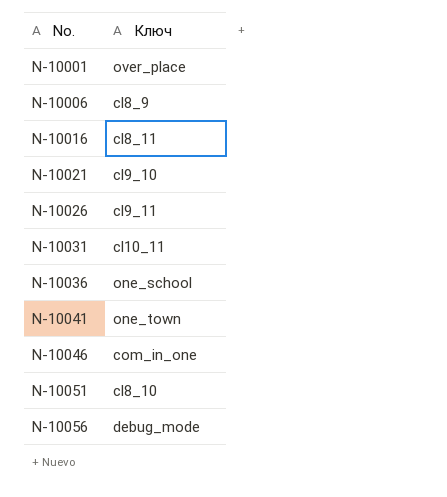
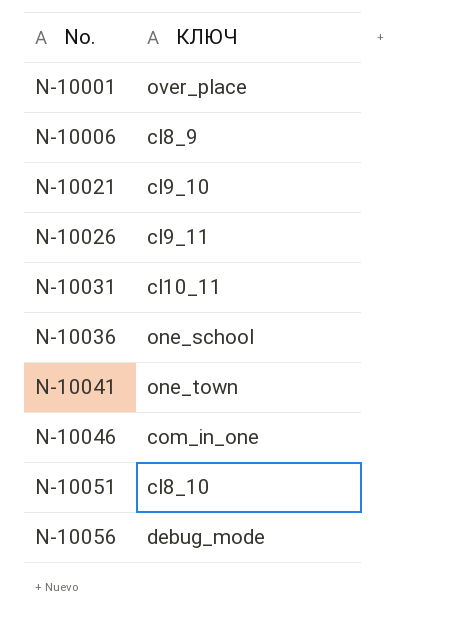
column name: Ключ -> КЛЮЧ
row N-10016: cl8_11 -> none

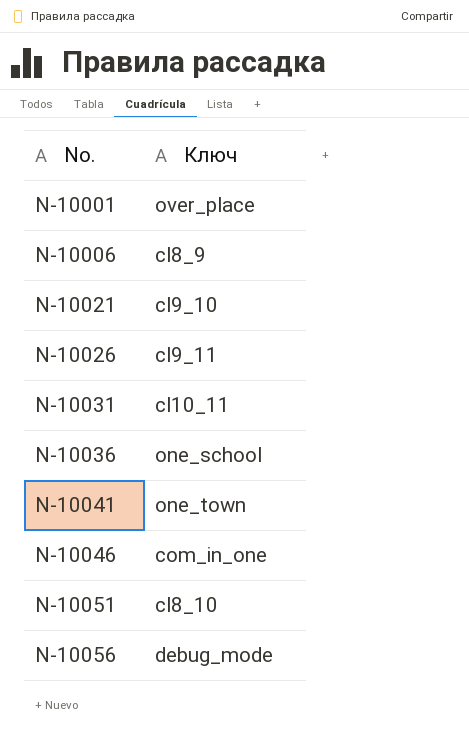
column name: КЛЮЧ -> Ключ

